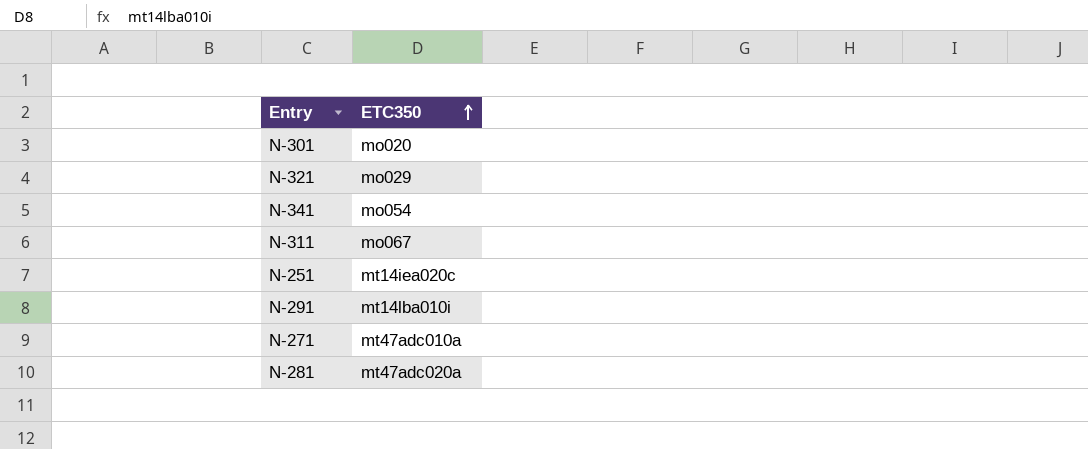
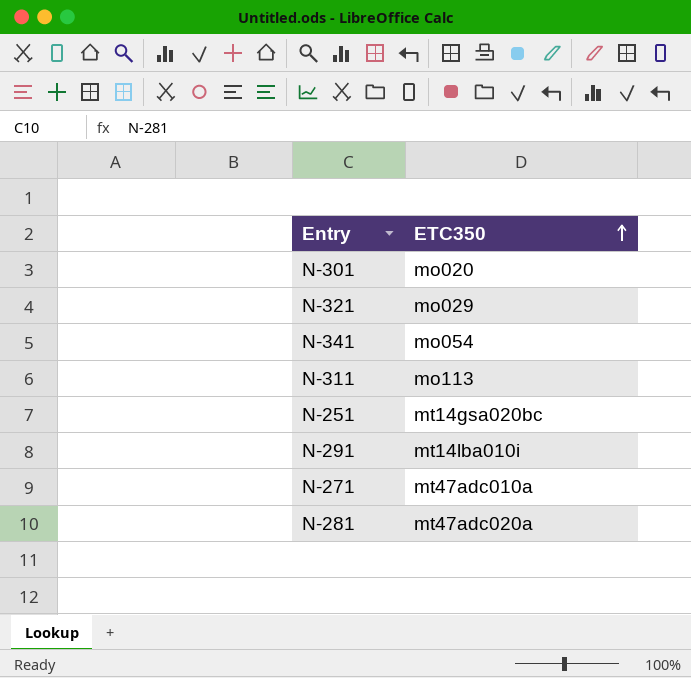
N-311 | ETC350: mo067 -> mo113
N-251 | ETC350: mt14iea020c -> mt14gsa020bc

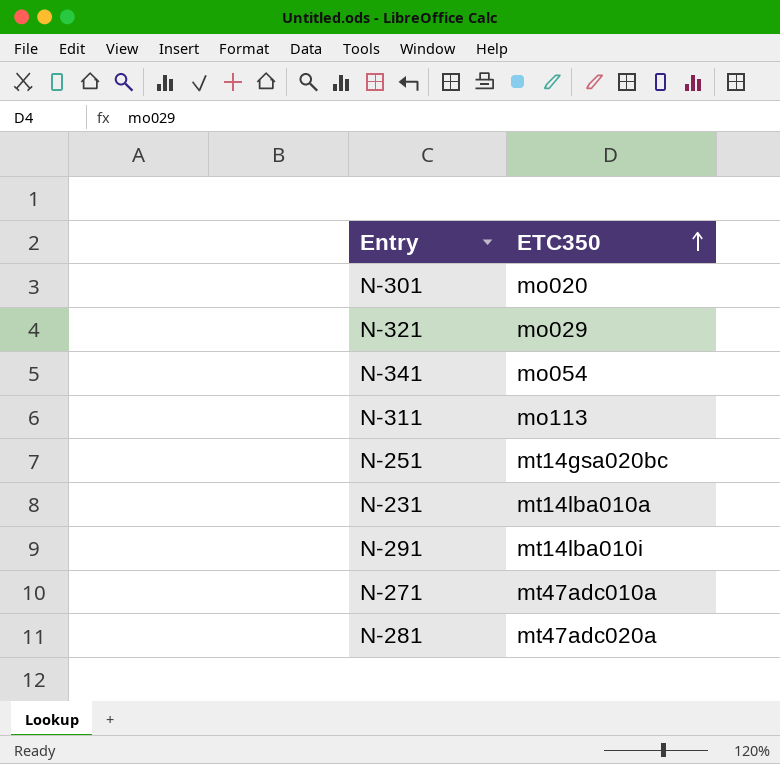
row N-231: none -> mt14lba010a

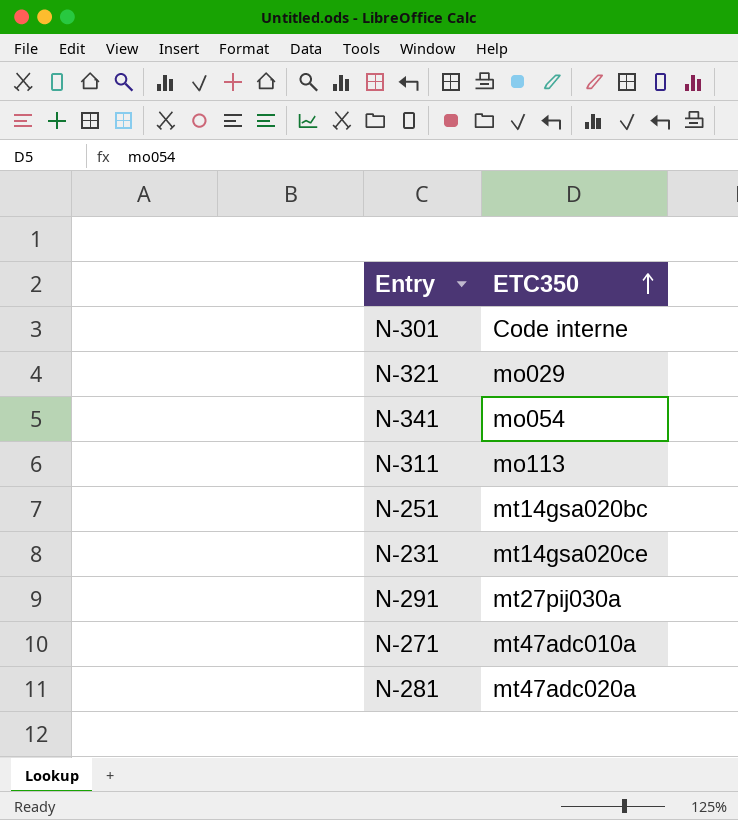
N-301 | ETC350: mo020 -> Code interne
N-231 | ETC350: mt14lba010a -> mt14gsa020ce
N-291 | ETC350: mt14lba010i -> mt27pij030a

